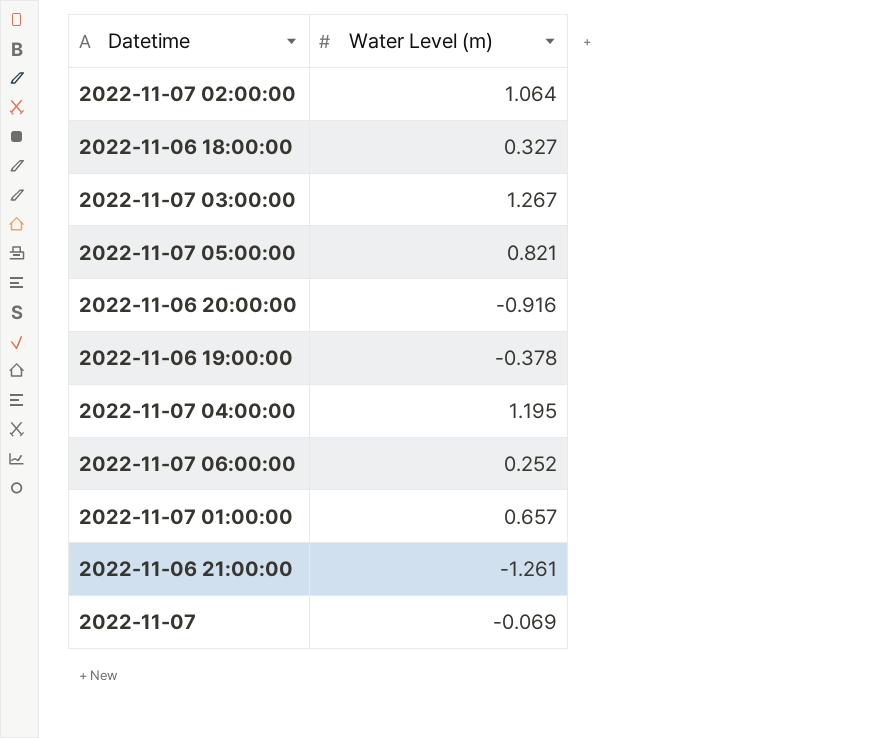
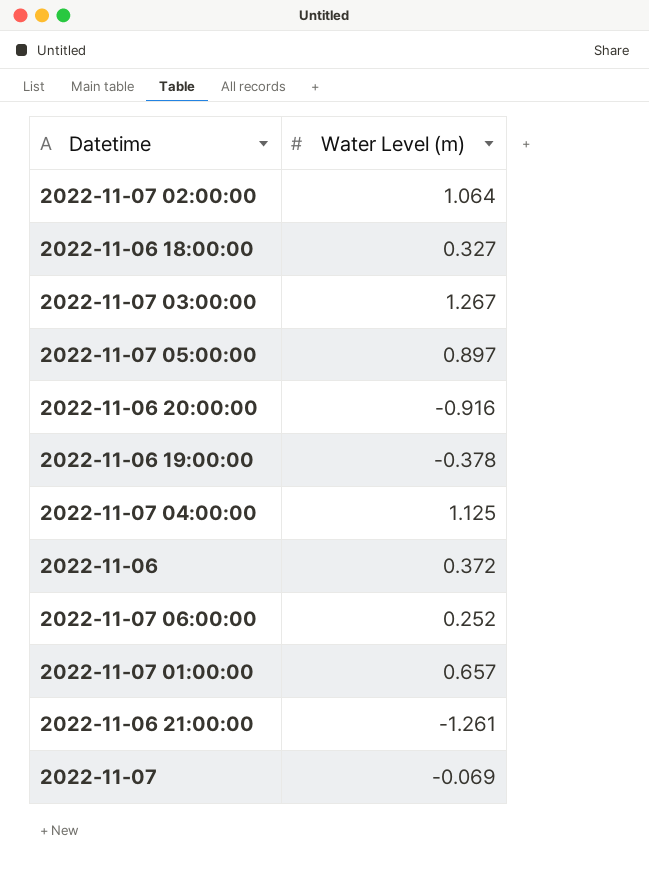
2022-11-07 05:00:00 | Water Level (m): 0.821 -> 0.897
2022-11-07 04:00:00 | Water Level (m): 1.195 -> 1.125
row 2022-11-06: none -> 0.372

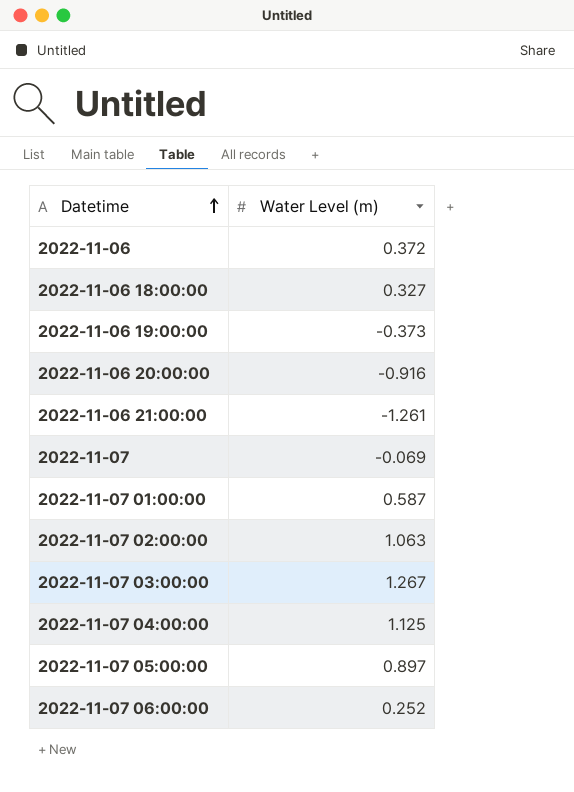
row order: none -> Datetime ascending
2022-11-06 19:00:00 | Water Level (m): -0.378 -> -0.373
2022-11-07 01:00:00 | Water Level (m): 0.657 -> 0.587
2022-11-07 02:00:00 | Water Level (m): 1.064 -> 1.063

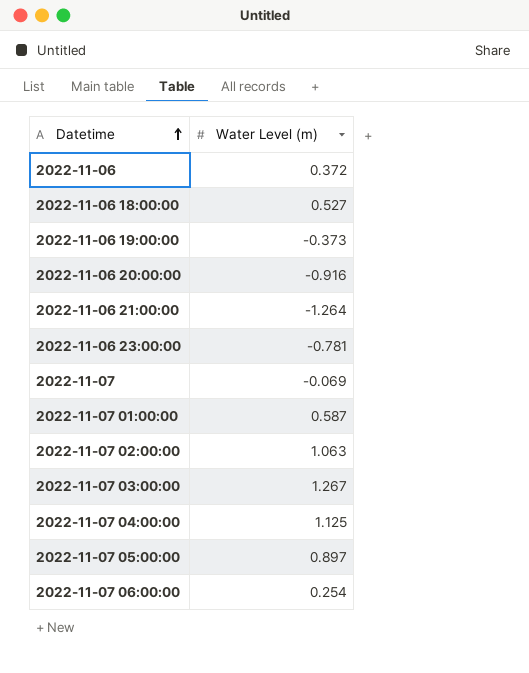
2022-11-06 18:00:00 | Water Level (m): 0.327 -> 0.527
2022-11-06 21:00:00 | Water Level (m): -1.261 -> -1.264
row 2022-11-06 23:00:00: none -> -0.781
2022-11-07 06:00:00 | Water Level (m): 0.252 -> 0.254

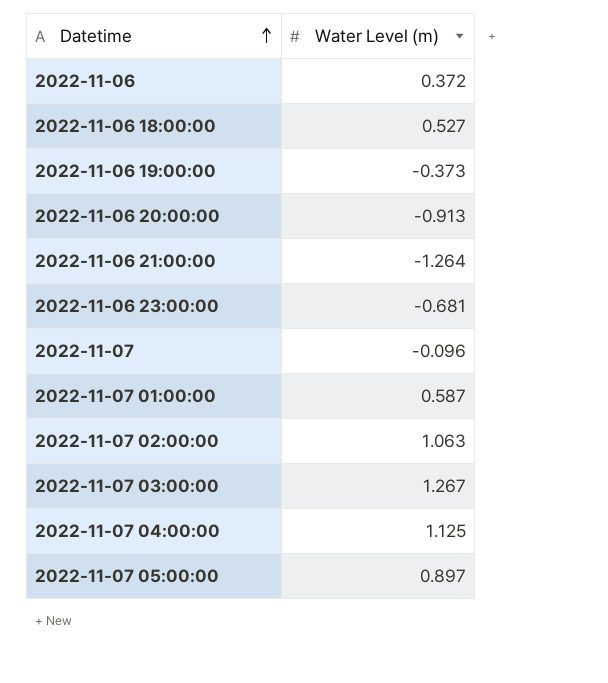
row 2022-11-07 06:00:00: 0.254 -> none
2022-11-06 20:00:00 | Water Level (m): -0.916 -> -0.913
2022-11-06 23:00:00 | Water Level (m): -0.781 -> -0.681
2022-11-07 | Water Level (m): -0.069 -> -0.096

